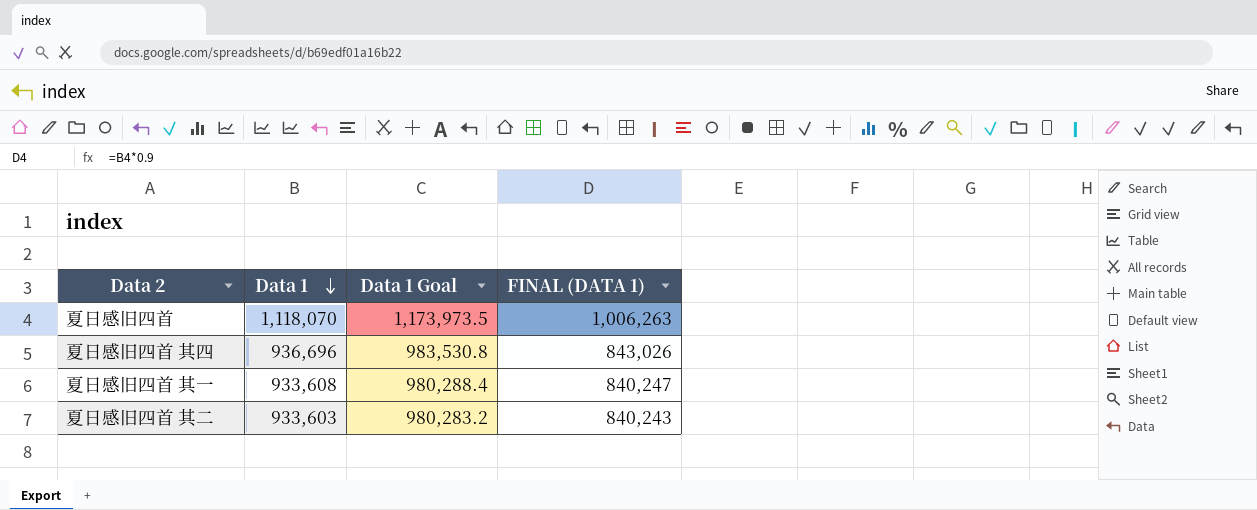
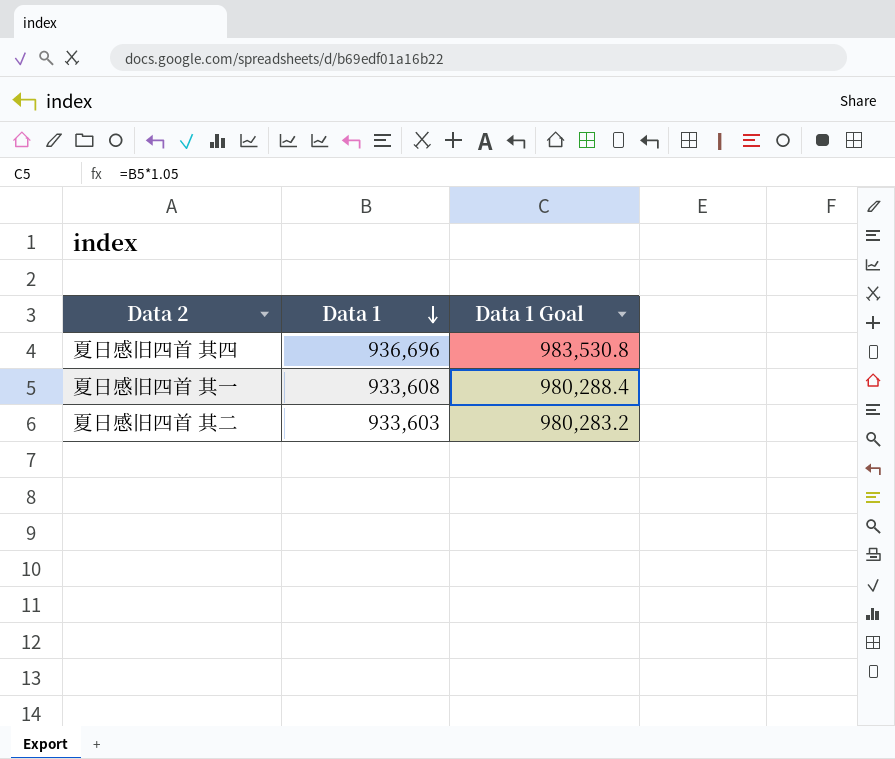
column FINAL (DATA 1) | formula: [Data 1] * 0.9 -> none
row 夏日感旧四首: 1,118,070 | 1,173,973.5 | 1,006,263 -> none

